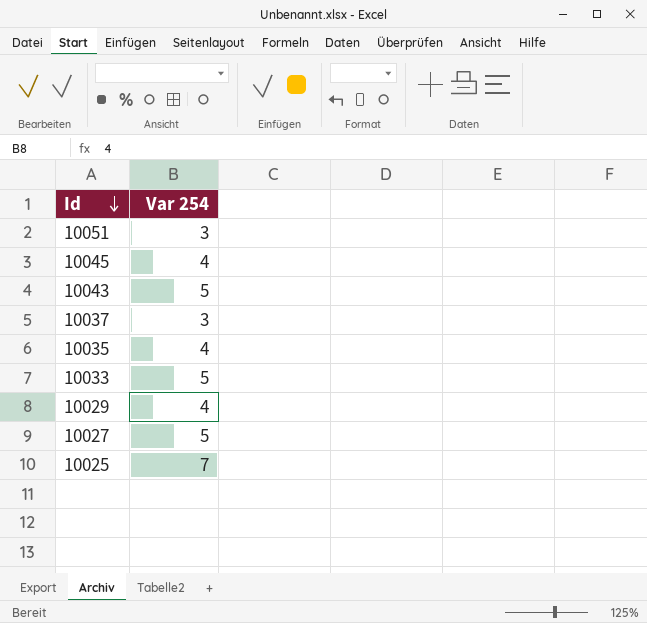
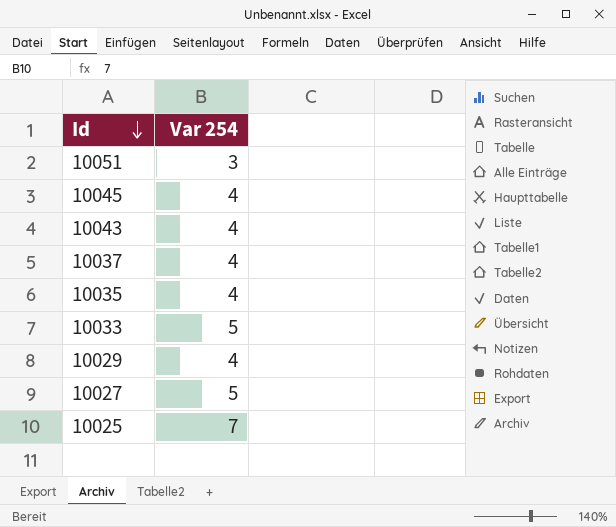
10043 | Var 254: 5 -> 4
10037 | Var 254: 3 -> 4

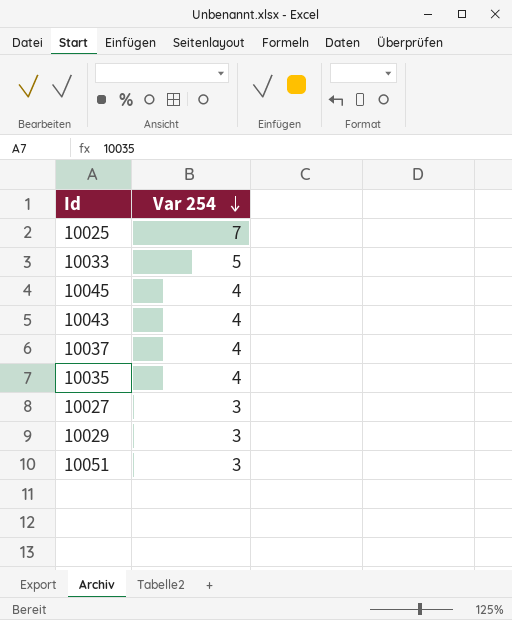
row order: Id descending -> Var 254 descending
10027 | Var 254: 5 -> 3
10029 | Var 254: 4 -> 3

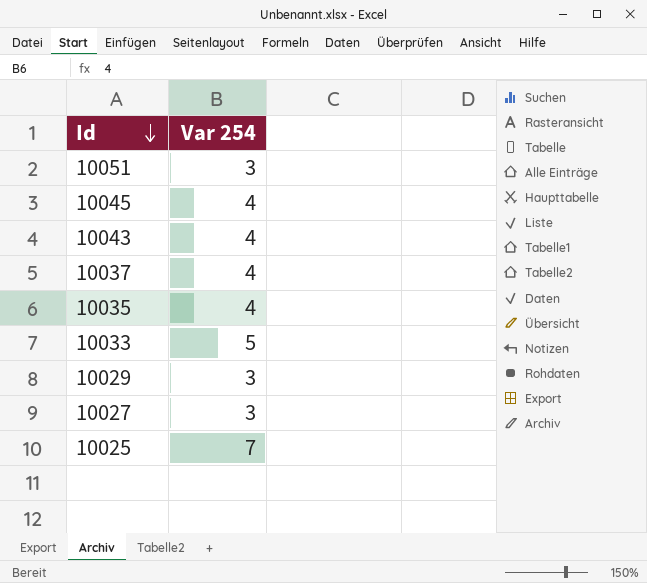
row order: Var 254 descending -> Id descending

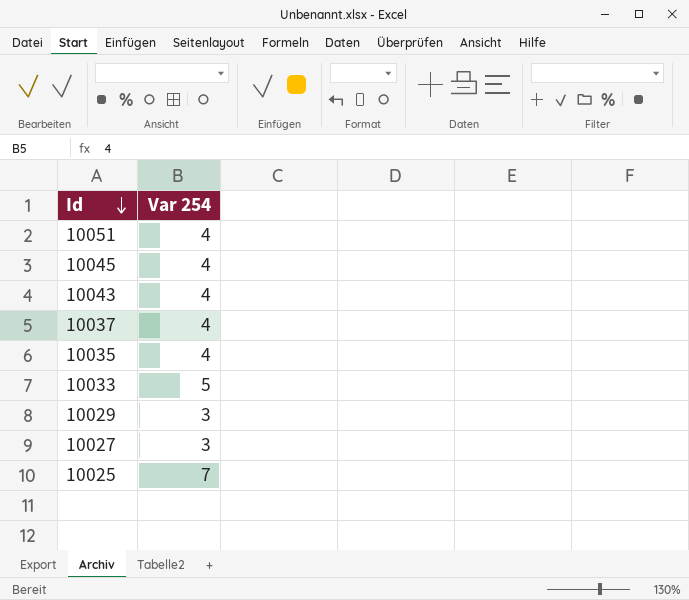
10051 | Var 254: 3 -> 4

